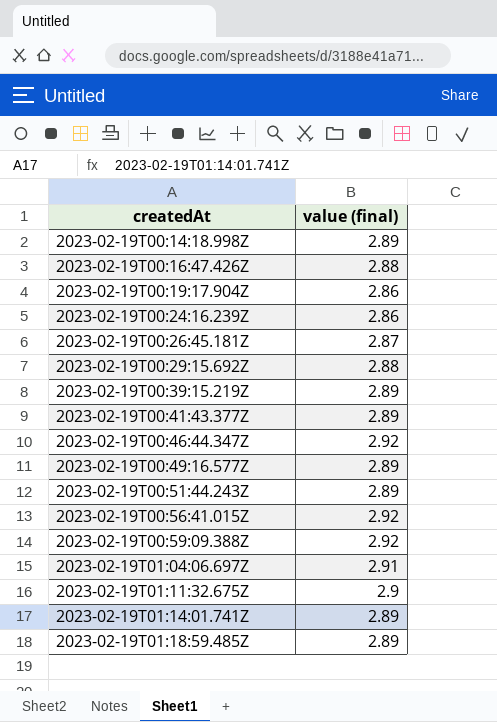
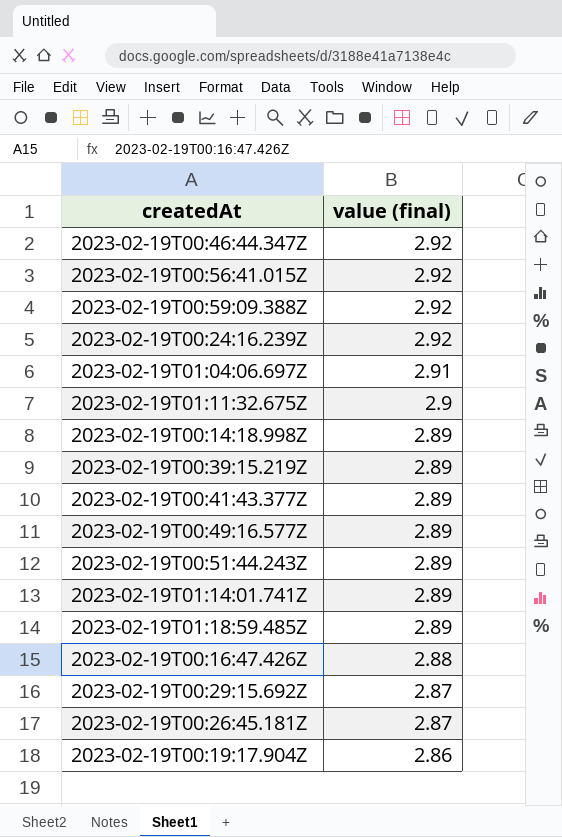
row order: createdAt ascending -> value (final) descending
2023-02-19T00:24:16.239Z | value (final): 2.86 -> 2.92
2023-02-19T00:29:15.692Z | value (final): 2.88 -> 2.87

